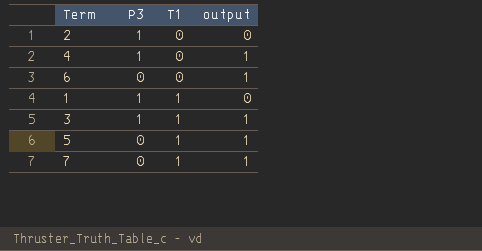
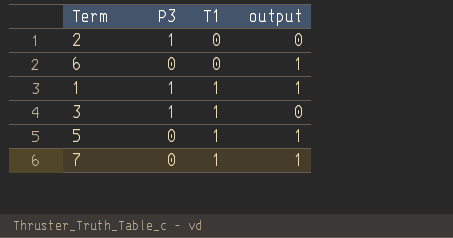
row 4: 1 | 0 | 1 -> none
1 | output: 0 -> 1
3 | output: 1 -> 0

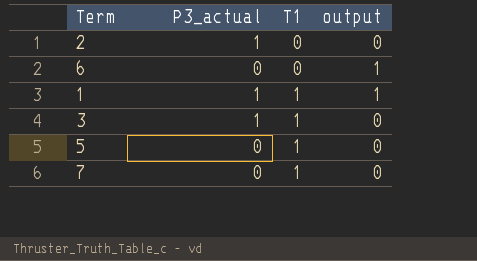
column name: P3 -> P3_actual
5 | output: 1 -> 0
7 | output: 1 -> 0

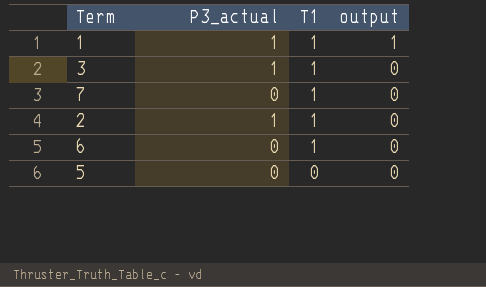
row order: T1 ascending -> T1 descending
2 | T1: 0 -> 1
6 | T1: 0 -> 1
6 | output: 1 -> 0
5 | T1: 1 -> 0

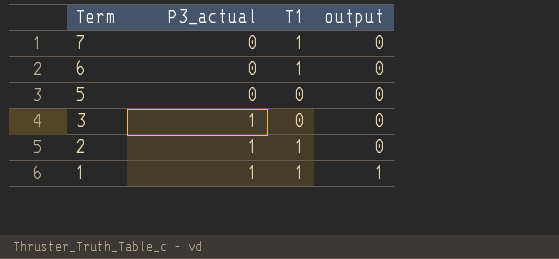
row order: T1 descending -> Term descending
3 | T1: 1 -> 0

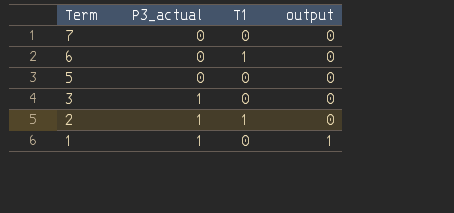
7 | T1: 1 -> 0
1 | T1: 1 -> 0

